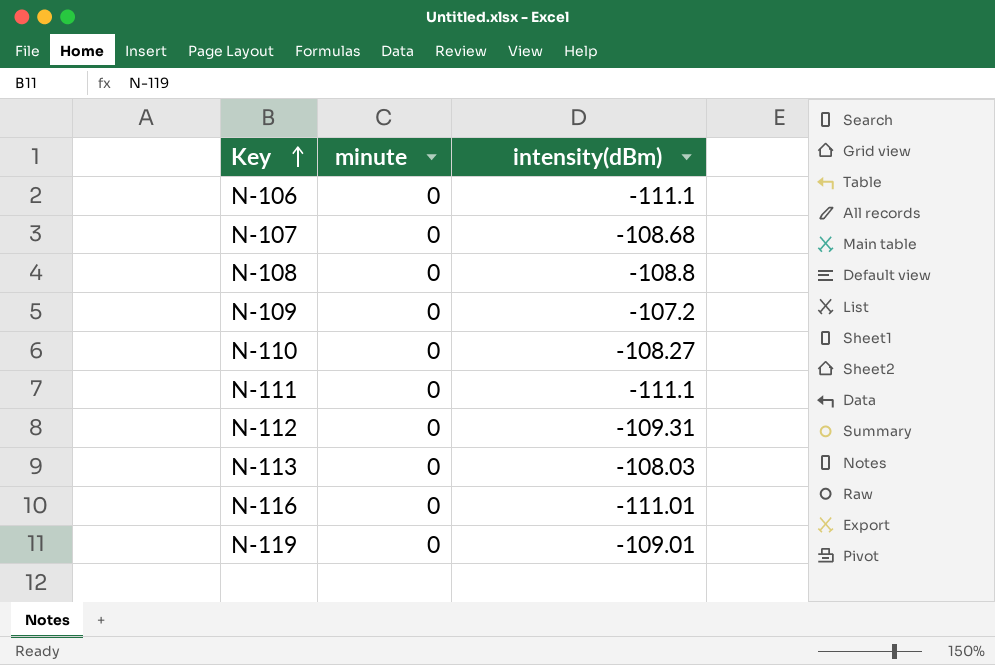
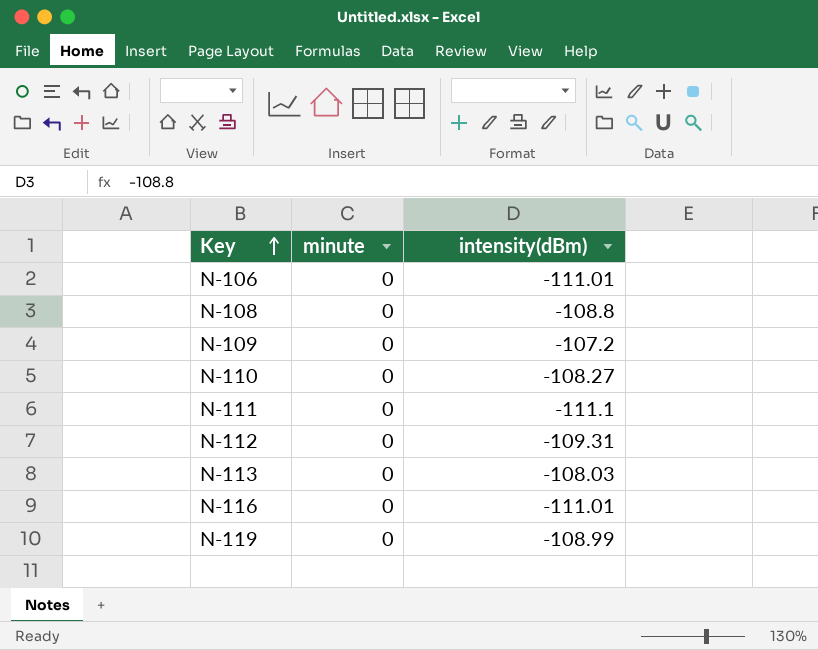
row N-107: 0 | -108.68 -> none
N-106 | intensity(dBm): -111.1 -> -111.01
N-119 | intensity(dBm): -109.01 -> -108.99

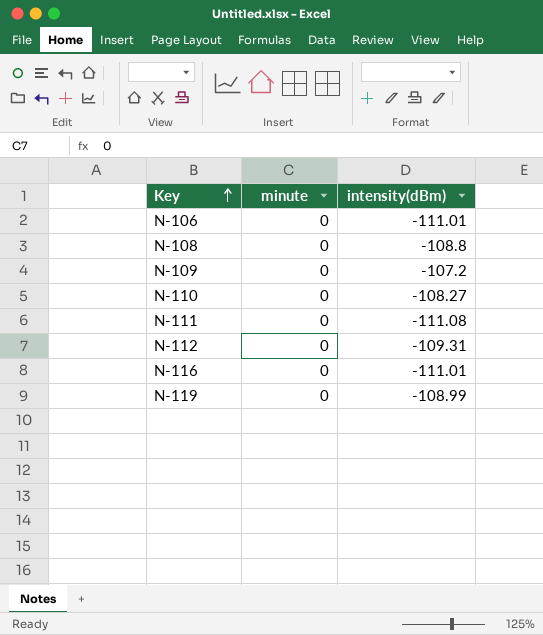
row N-113: 0 | -108.03 -> none
N-111 | intensity(dBm): -111.1 -> -111.08

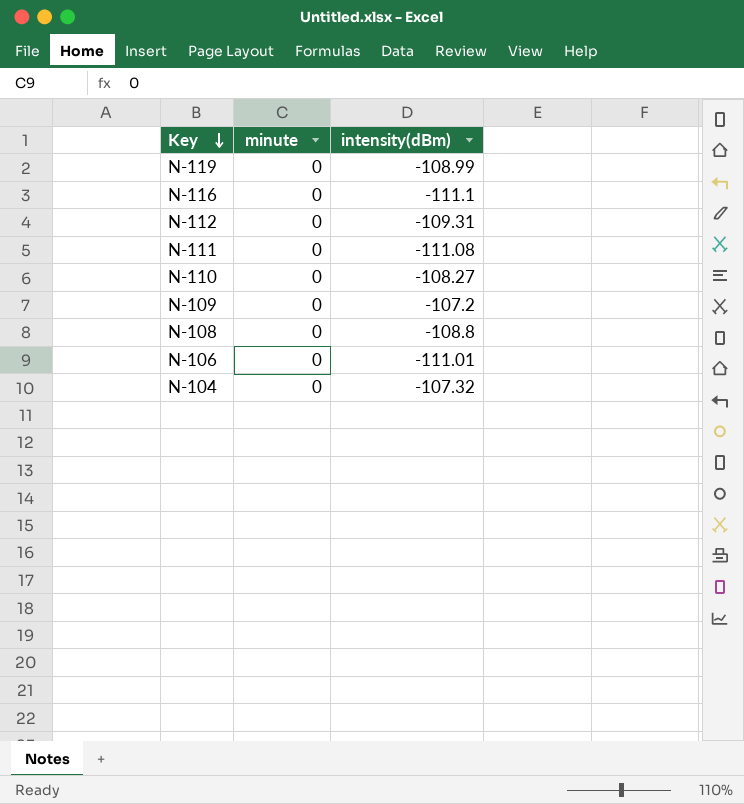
row order: Key ascending -> Key descending
N-116 | intensity(dBm): -111.01 -> -111.1
row N-104: none -> 0 | -107.32

